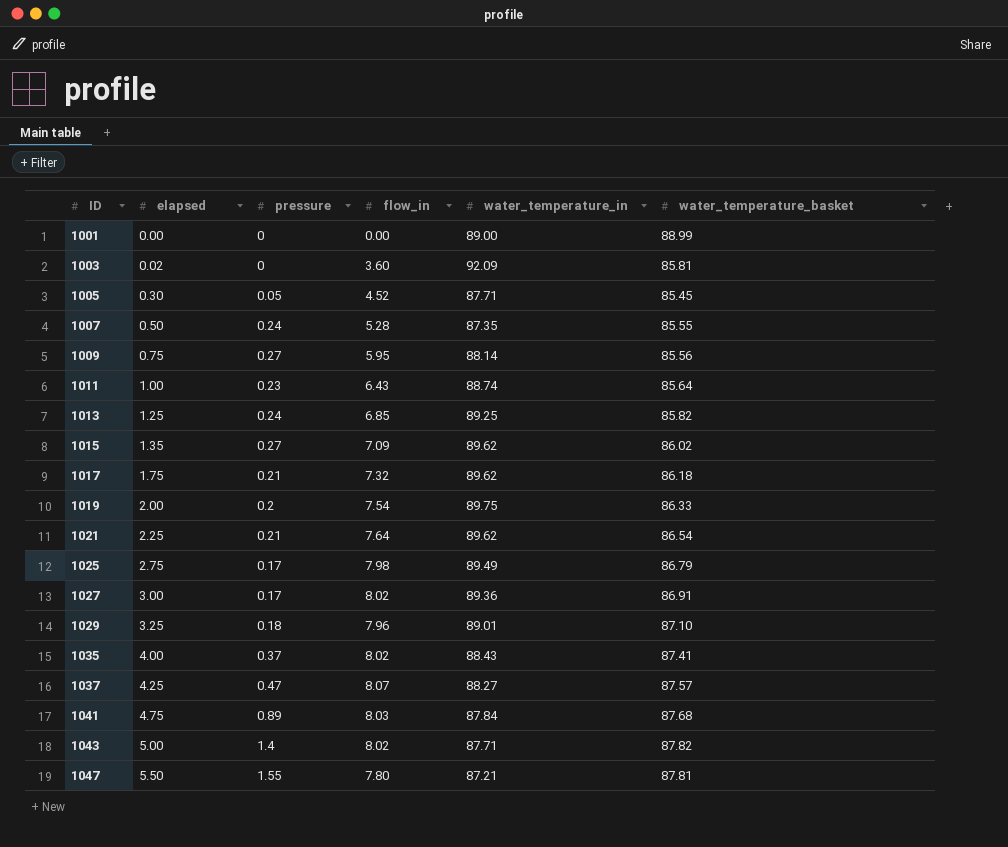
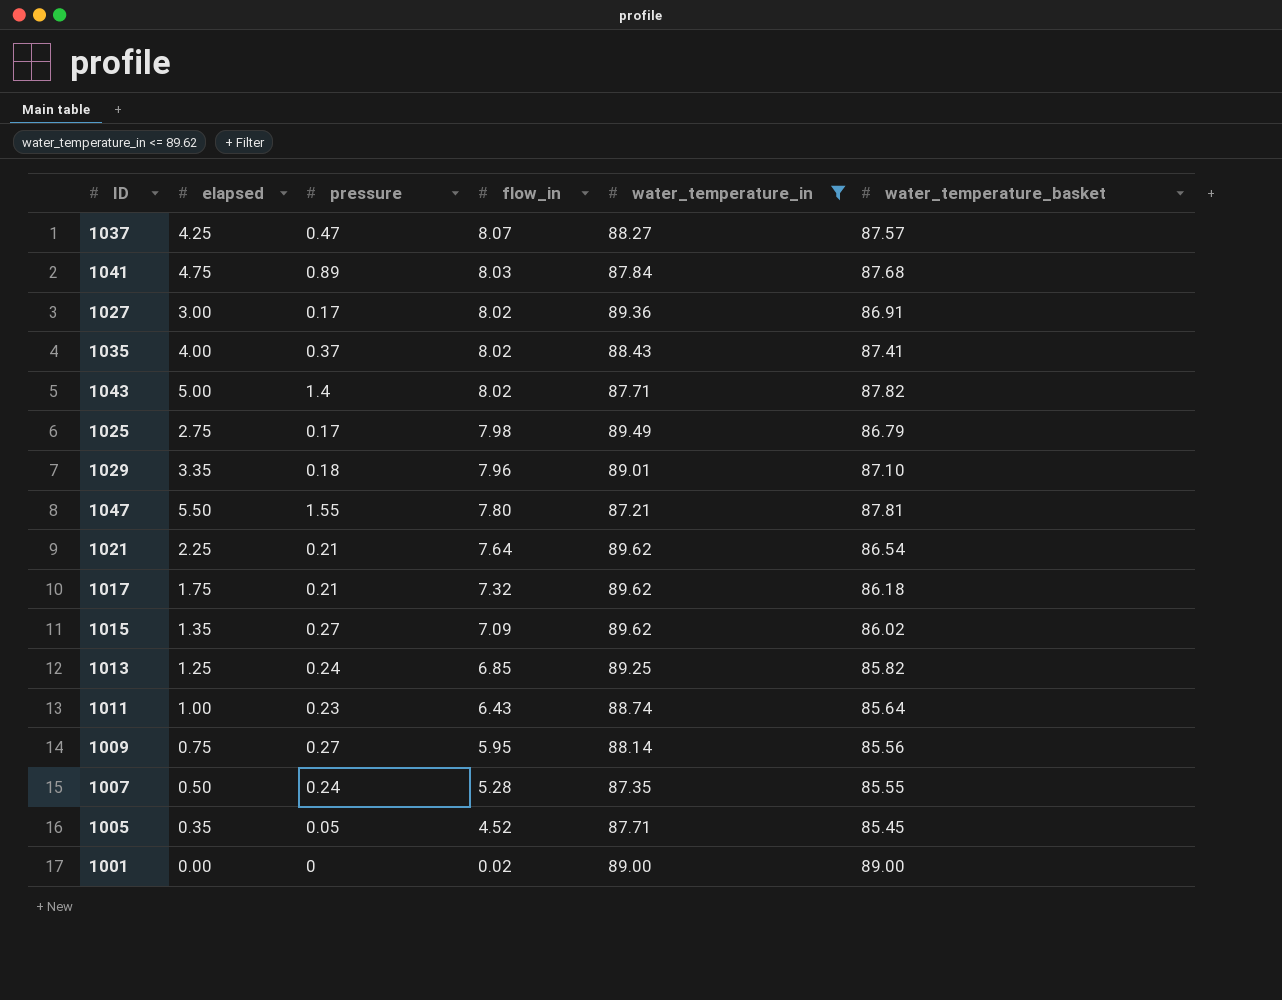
filter: none -> water_temperature_in <= 89.62
row order: ID ascending -> flow_in descending
1029 | elapsed: 3.25 -> 3.35
1005 | elapsed: 0.30 -> 0.35
1001 | flow_in: 0.00 -> 0.02
1001 | water_temperature_basket: 88.99 -> 89.00

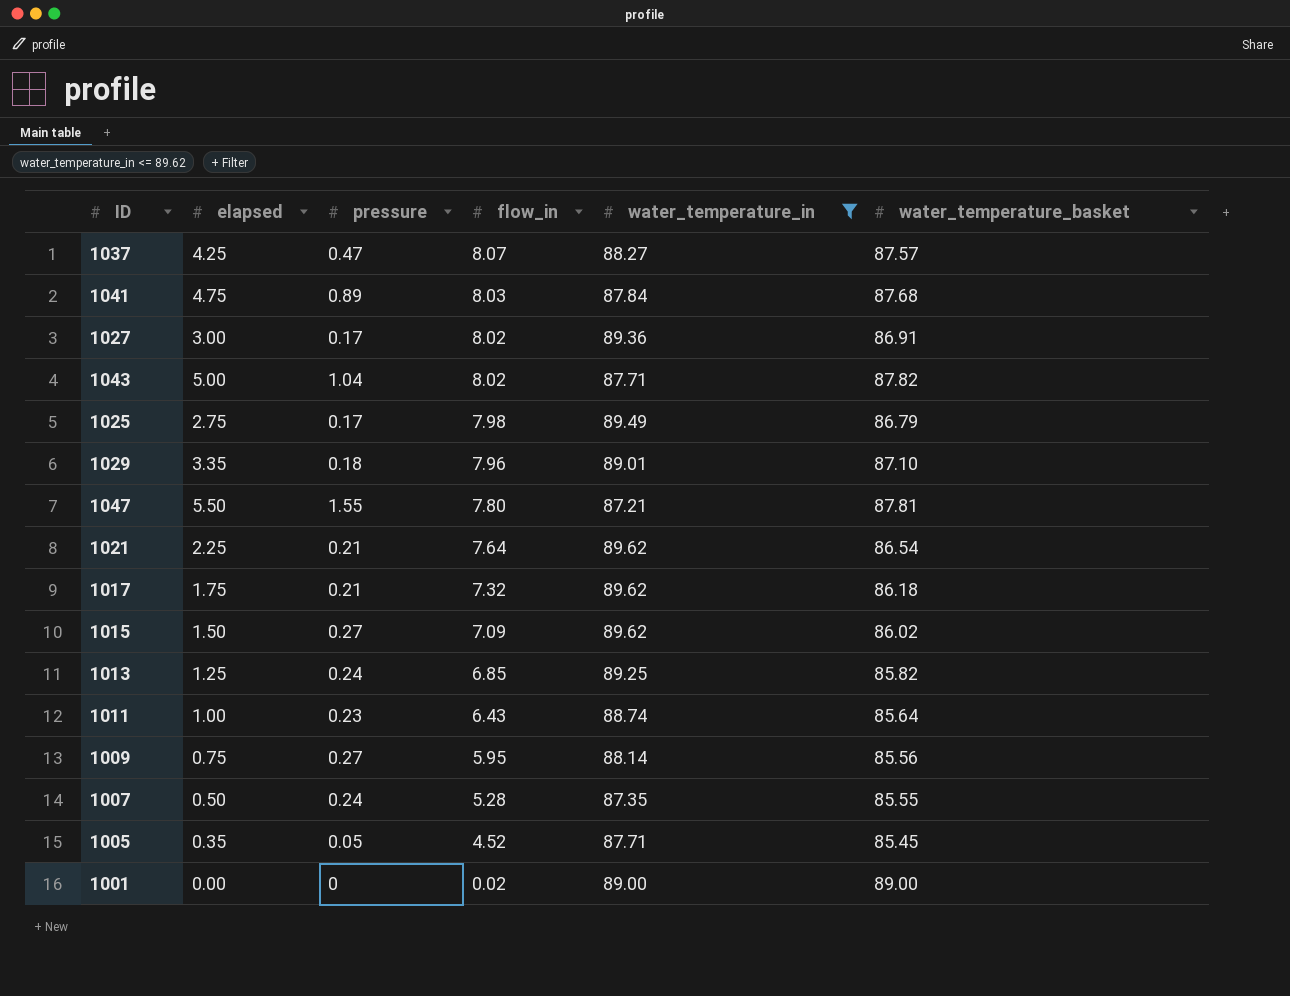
row 1035: 4.00 | 0.37 | 8.02 | 88.43 | 87.41 -> none
1043 | pressure: 1.4 -> 1.04
1015 | elapsed: 1.35 -> 1.50

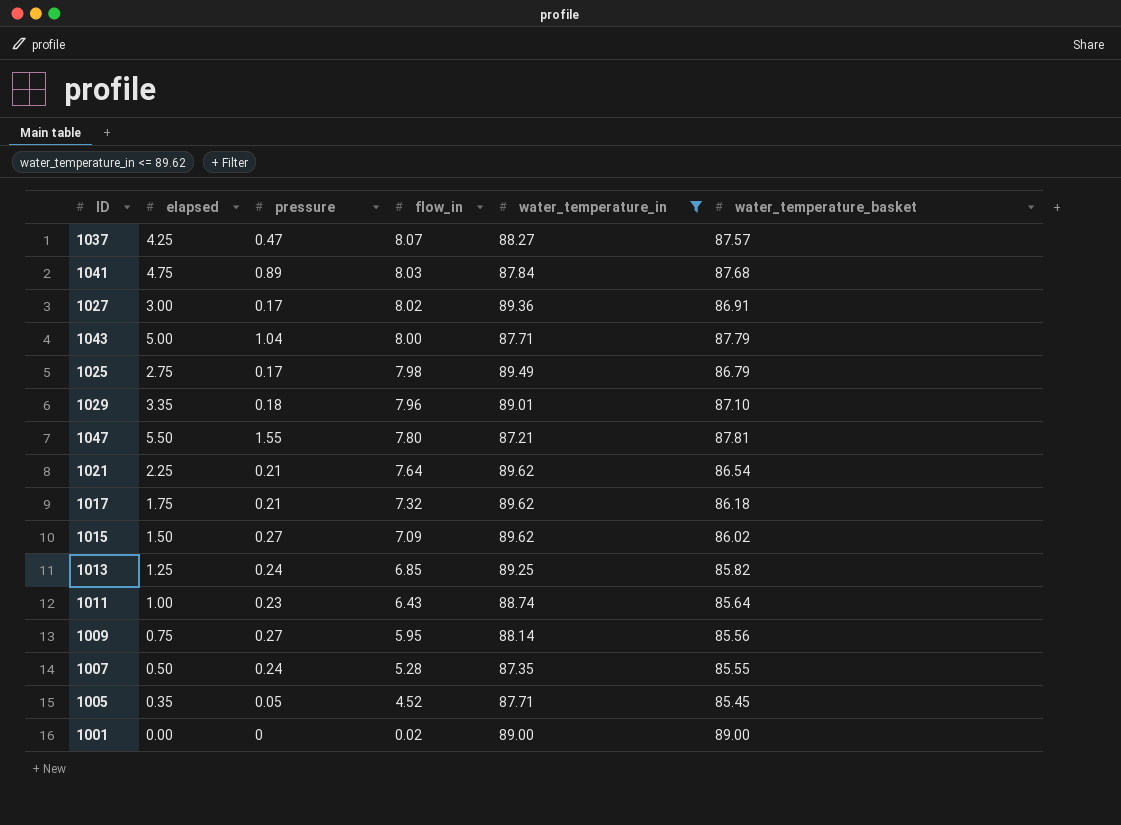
1043 | flow_in: 8.02 -> 8.00
1043 | water_temperature_basket: 87.82 -> 87.79

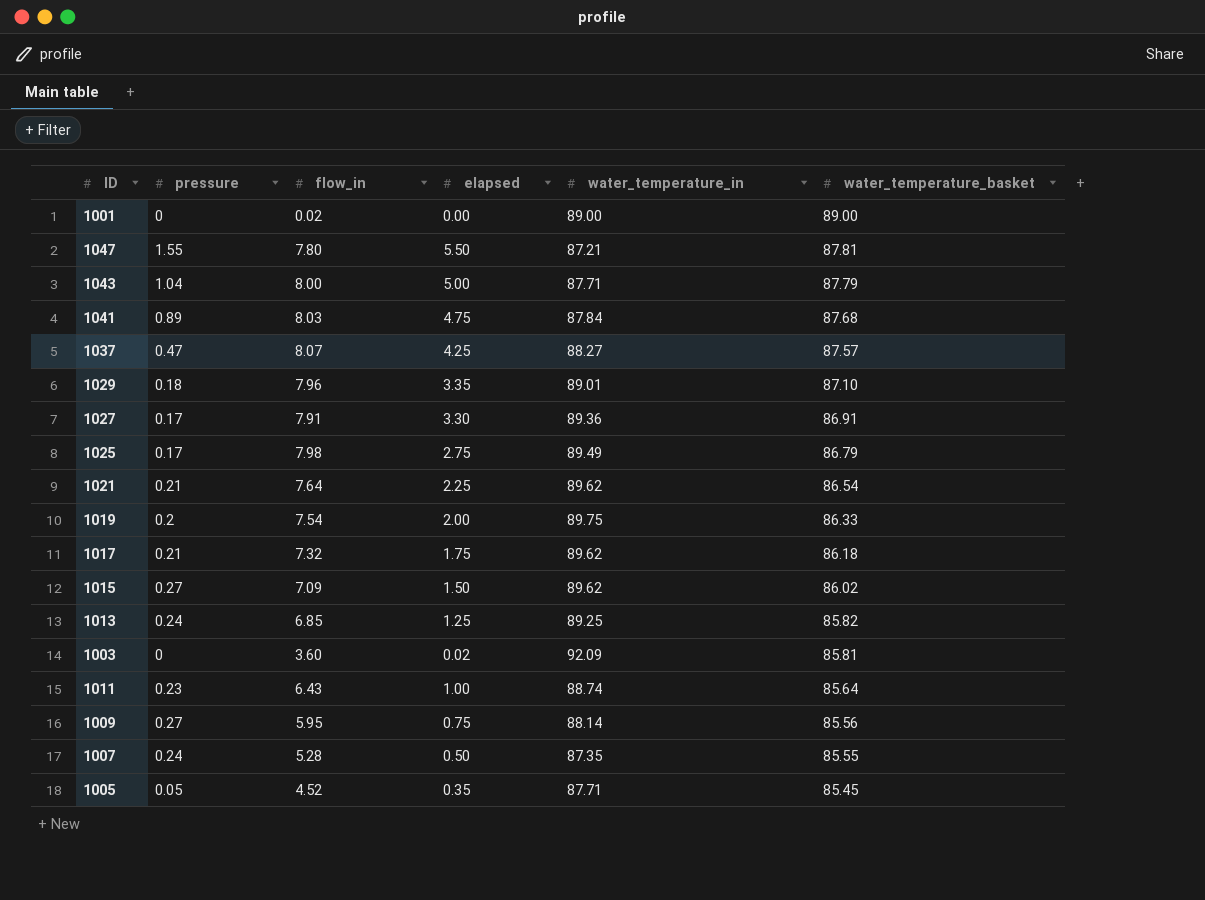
filter: water_temperature_in <= 89.62 -> none
row order: flow_in descending -> water_temperature_basket descending
column elapsed | position: 2 -> 4
1027 | flow_in: 8.02 -> 7.91
1027 | elapsed: 3.00 -> 3.30

